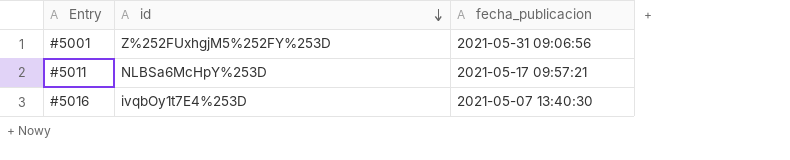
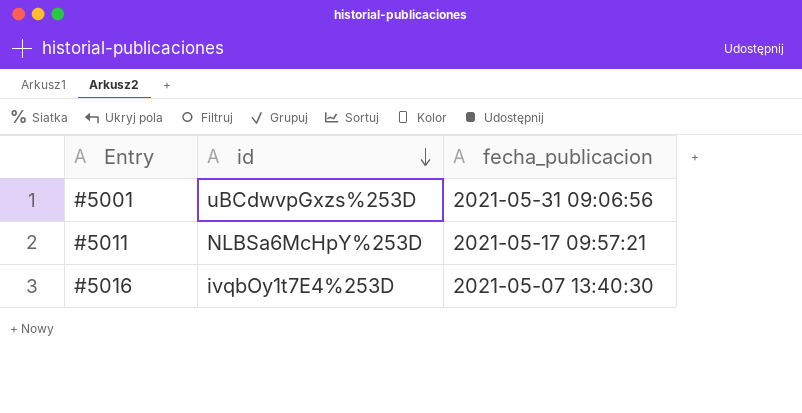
#5001 | id: Z%252FUxhgjM5%252FY%253D -> uBCdwvpGxzs%253D

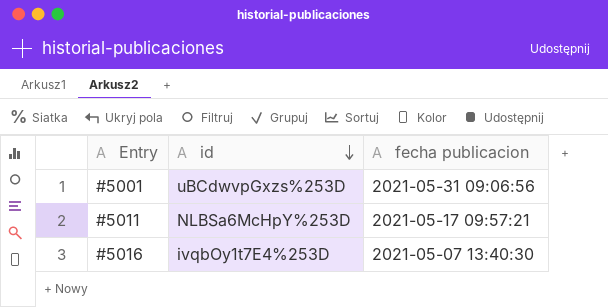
column name: fecha_publicacion -> fecha publicacion

